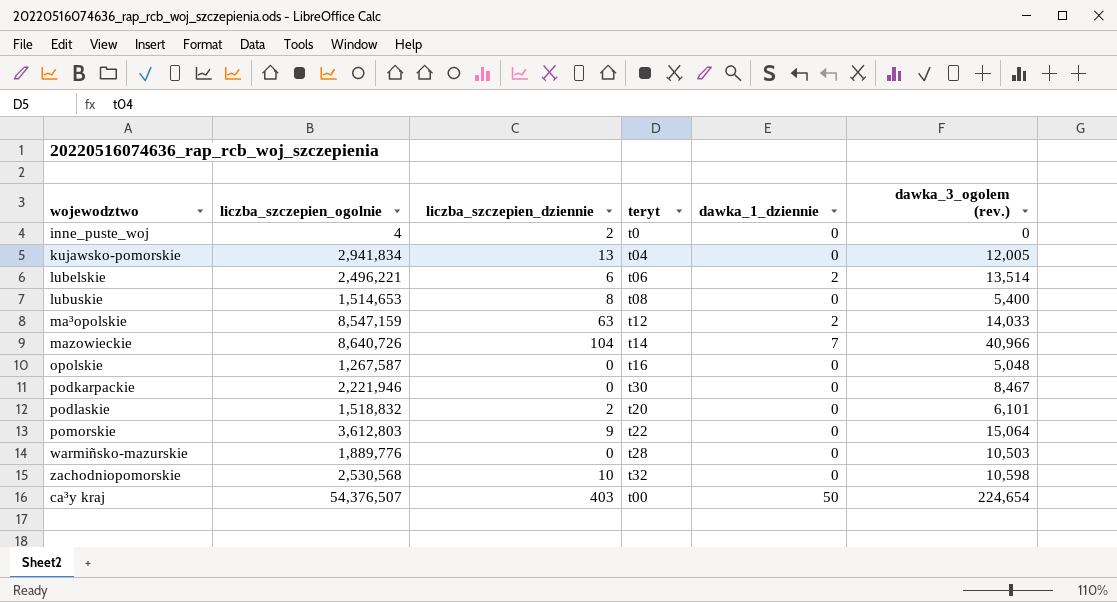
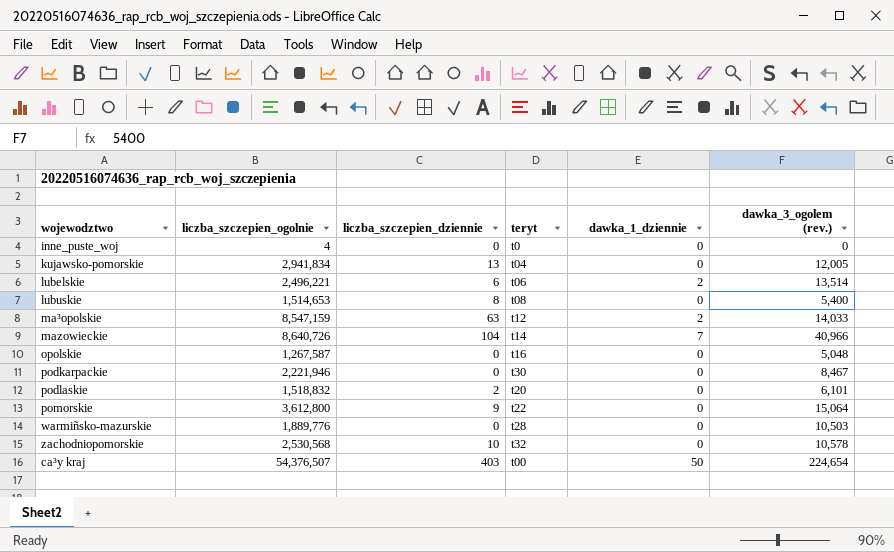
inne_puste_woj | liczba_szczepien_dziennie: 2 -> 0
pomorskie | liczba_szczepien_ogolnie: 3,612,803 -> 3,612,800
zachodniopomorskie | dawka_3_ogolem (rev.): 10,598 -> 10,578

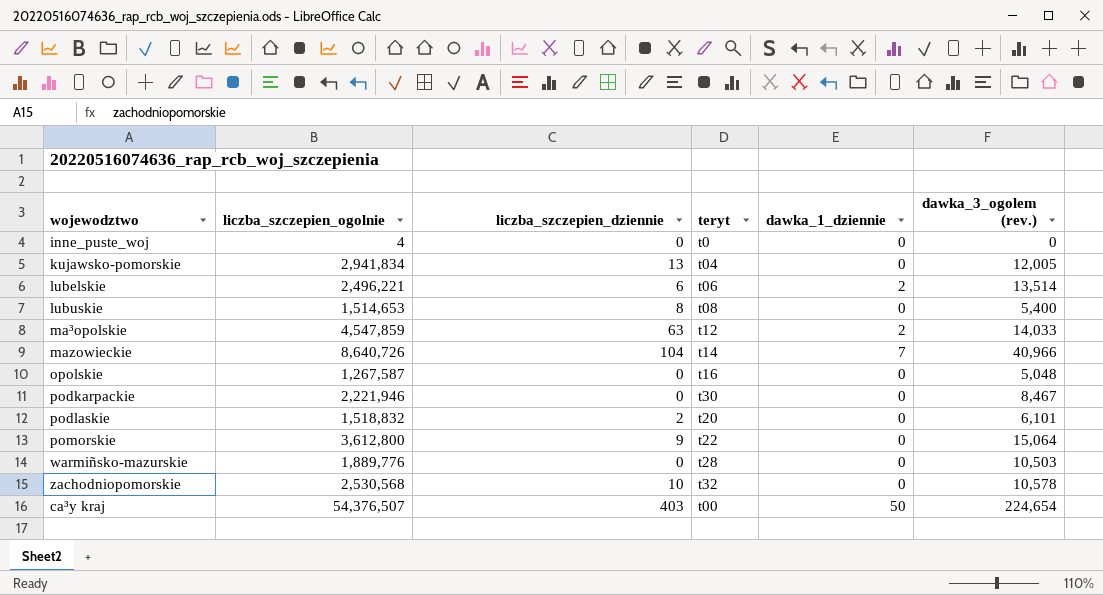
ma³opolskie | liczba_szczepien_ogolnie: 8,547,159 -> 4,547,859

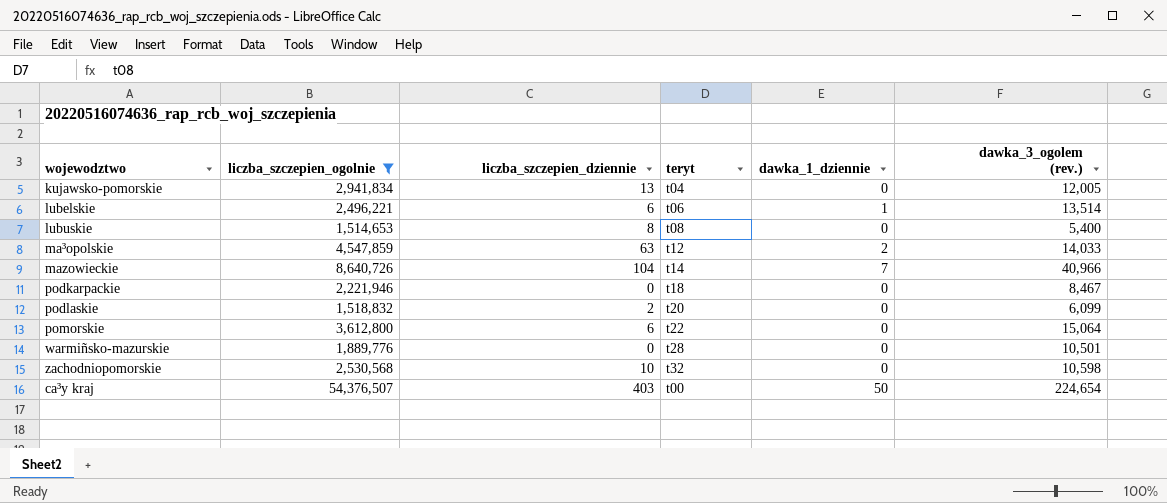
filter: none -> liczba_szczepien_ogolnie >= 1,514,653
lubelskie | dawka_1_dziennie: 2 -> 1
podkarpackie | teryt: t30 -> t18
podlaskie | dawka_3_ogolem (rev.): 6,101 -> 6,099
pomorskie | liczba_szczepien_dziennie: 9 -> 6
warmiñsko-mazurskie | dawka_3_ogolem (rev.): 10,503 -> 10,501
zachodniopomorskie | dawka_3_ogolem (rev.): 10,578 -> 10,598

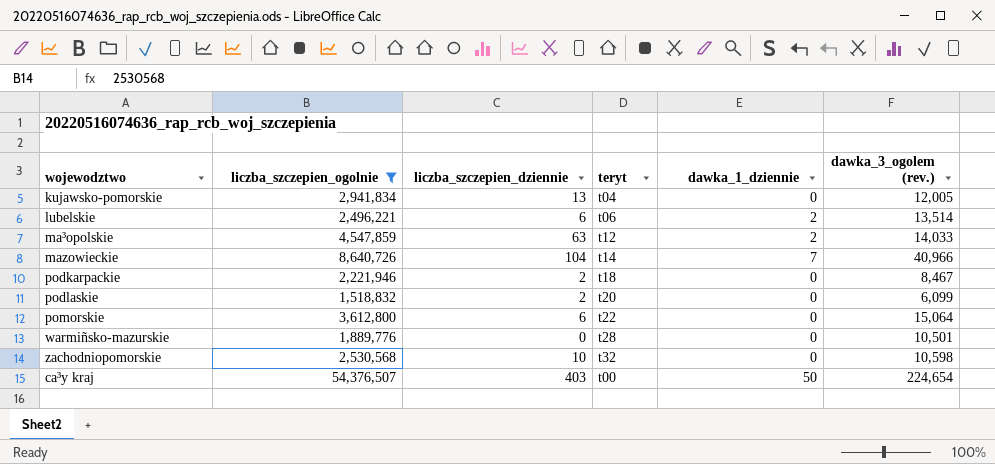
row lubuskie: 1,514,653 | 8 | t08 | 0 | 5,400 -> none
lubelskie | dawka_1_dziennie: 1 -> 2
podkarpackie | liczba_szczepien_dziennie: 0 -> 2

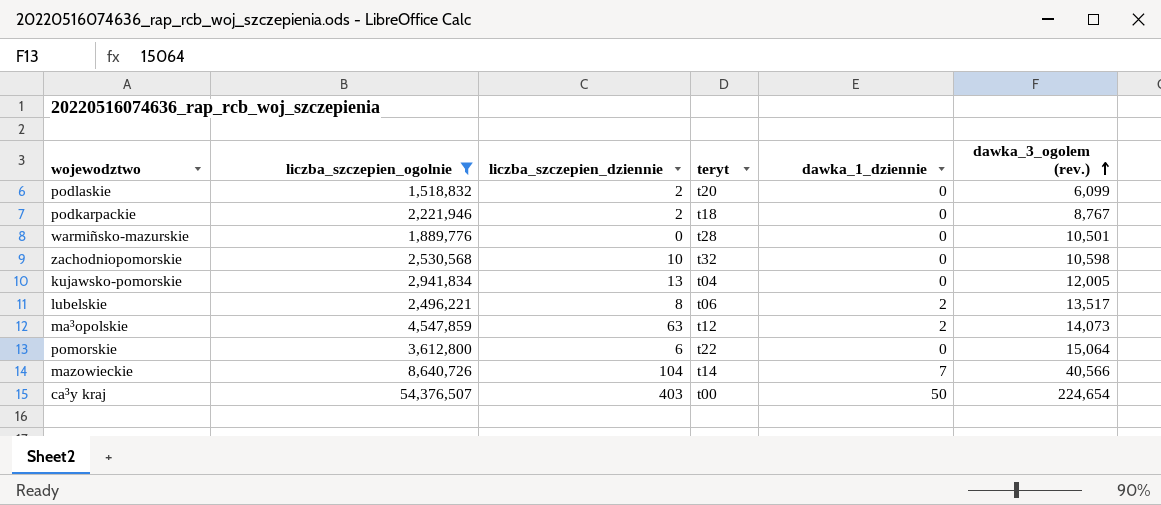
row order: none -> dawka_3_ogolem (rev.) ascending
podkarpackie | dawka_3_ogolem (rev.): 8,467 -> 8,767
lubelskie | liczba_szczepien_dziennie: 6 -> 8
lubelskie | dawka_3_ogolem (rev.): 13,514 -> 13,517
ma³opolskie | dawka_3_ogolem (rev.): 14,033 -> 14,073
mazowieckie | dawka_3_ogolem (rev.): 40,966 -> 40,566

